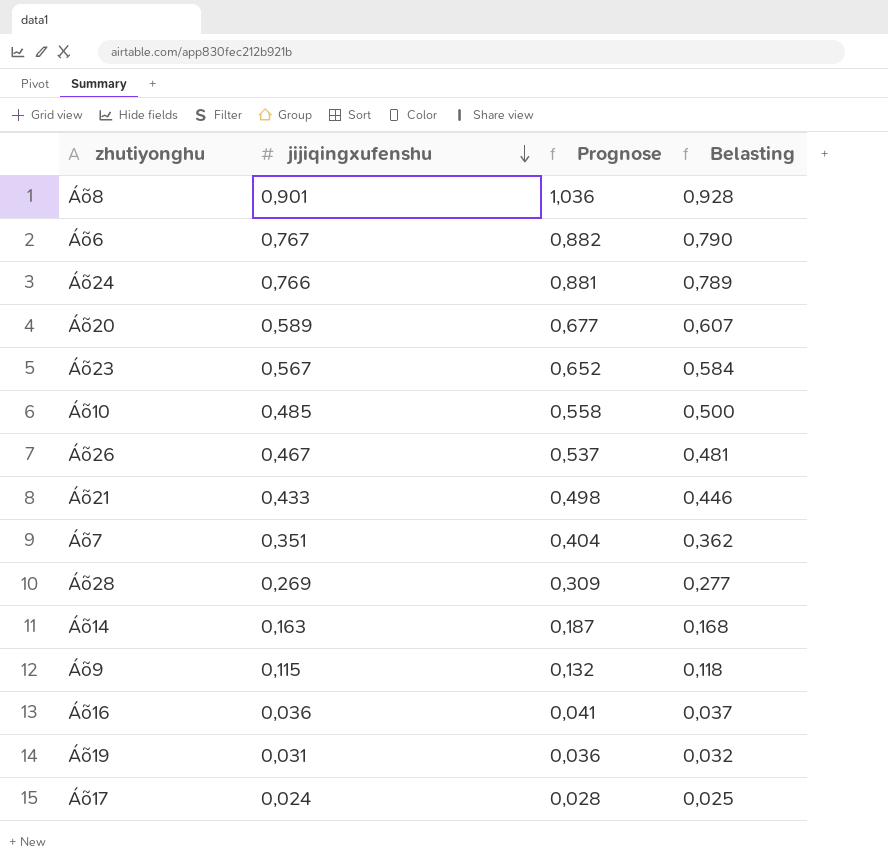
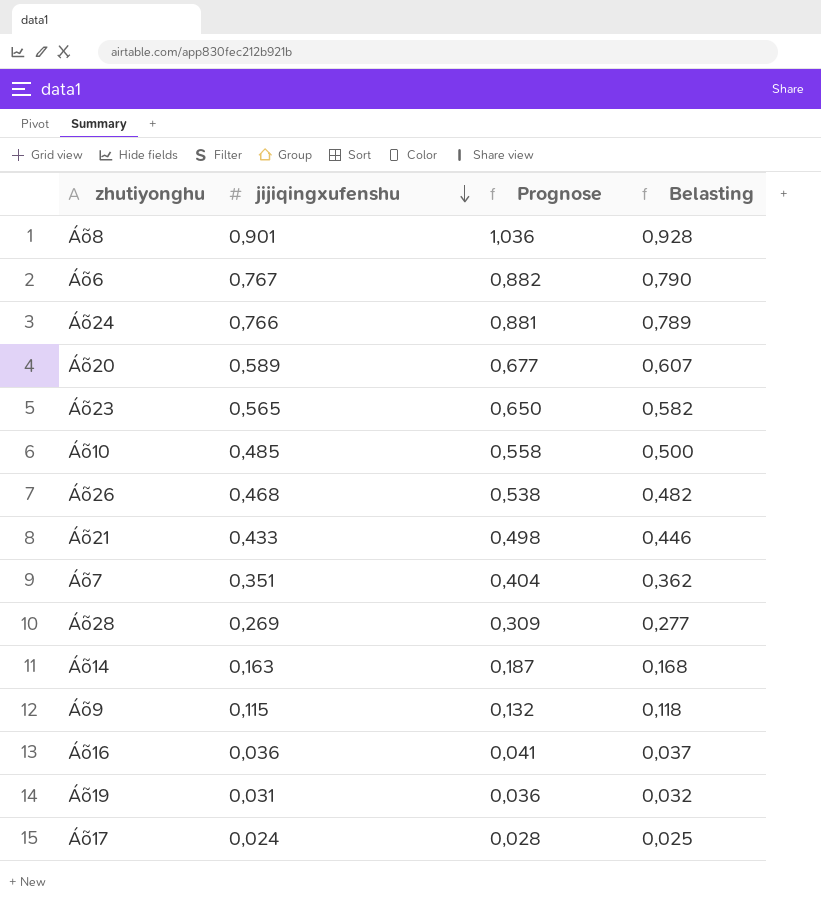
Áõ23 | jijiqingxufenshu: 0,567 -> 0,565
Áõ23 | Prognose: 0,652 -> 0,650
Áõ23 | Belasting: 0,584 -> 0,582
Áõ26 | jijiqingxufenshu: 0,467 -> 0,468
Áõ26 | Prognose: 0,537 -> 0,538
Áõ26 | Belasting: 0,481 -> 0,482

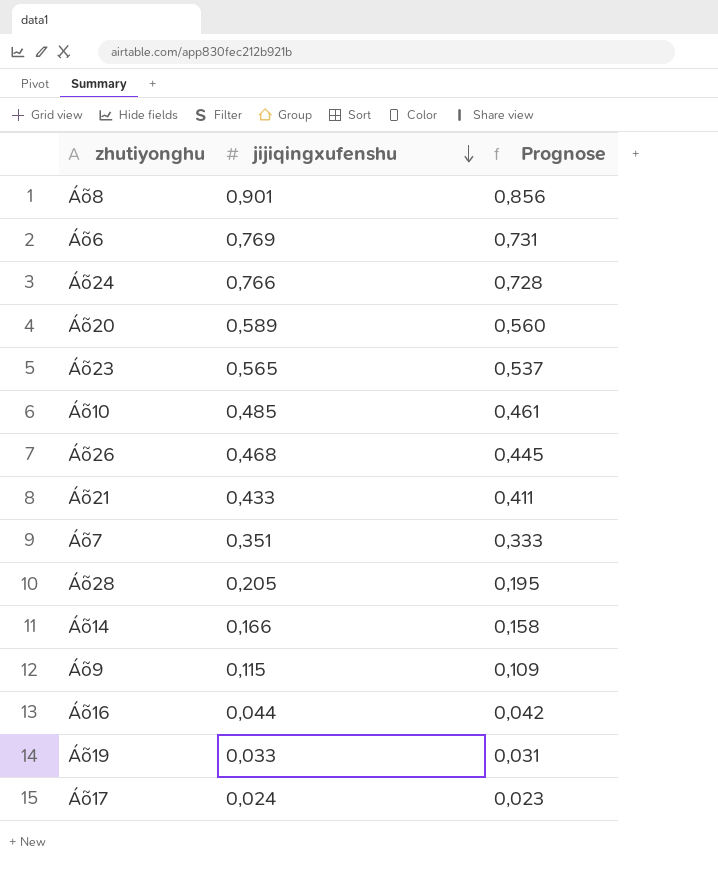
column Belasting | formula: [jijiqingxufenshu] * 1,03 -> none
column Prognose | formula: [jijiqingxufenshu] * 1,15 -> [jijiqingxufenshu] * 0,95
Áõ6 | jijiqingxufenshu: 0,767 -> 0,769
Áõ28 | jijiqingxufenshu: 0,269 -> 0,205
Áõ14 | jijiqingxufenshu: 0,163 -> 0,166
Áõ16 | jijiqingxufenshu: 0,036 -> 0,044
Áõ19 | jijiqingxufenshu: 0,031 -> 0,033

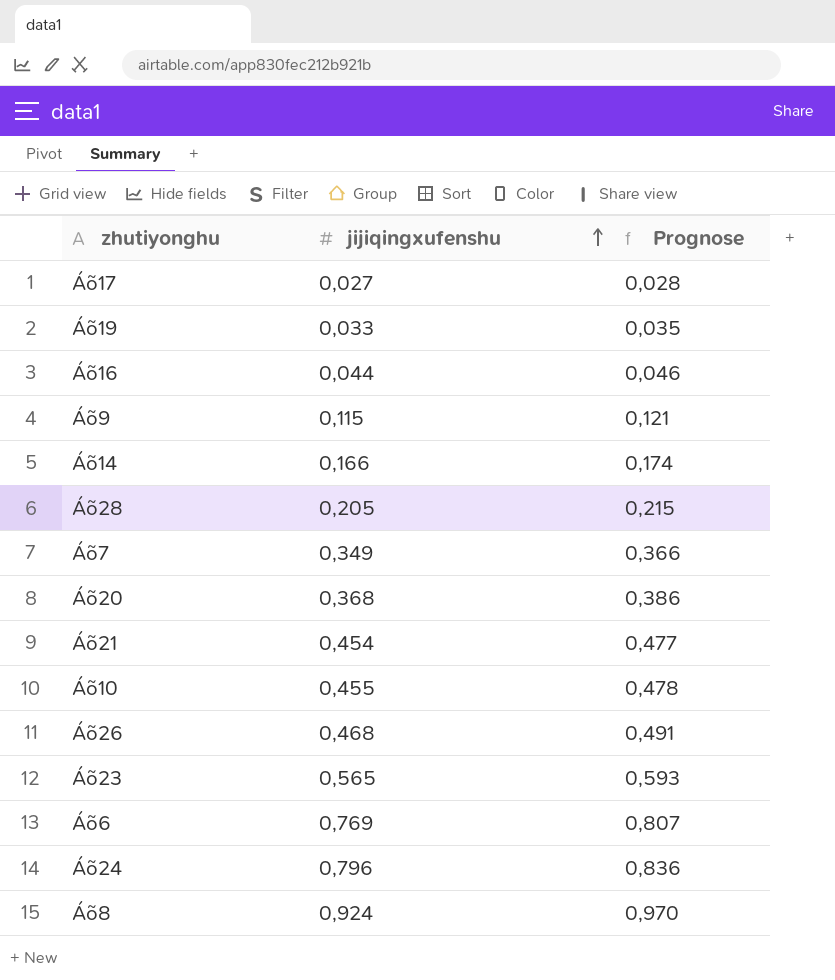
row order: jijiqingxufenshu descending -> jijiqingxufenshu ascending
column Prognose | formula: [jijiqingxufenshu] * 0,95 -> [jijiqingxufenshu] * 1,05
Áõ17 | jijiqingxufenshu: 0,024 -> 0,027
Áõ7 | jijiqingxufenshu: 0,351 -> 0,349
Áõ20 | jijiqingxufenshu: 0,589 -> 0,368
Áõ21 | jijiqingxufenshu: 0,433 -> 0,454
Áõ10 | jijiqingxufenshu: 0,485 -> 0,455
Áõ24 | jijiqingxufenshu: 0,766 -> 0,796
Áõ8 | jijiqingxufenshu: 0,901 -> 0,924

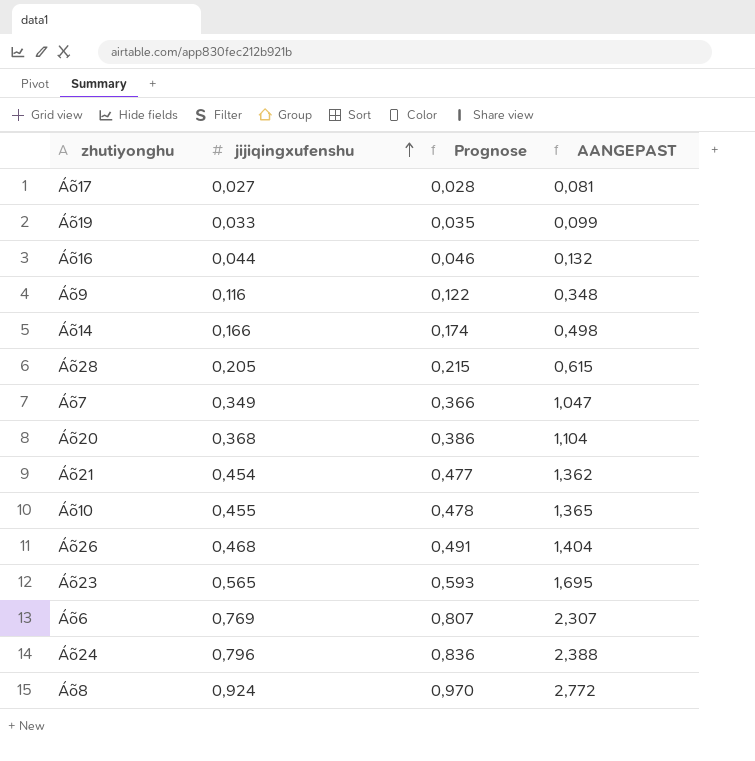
column AANGEPAST | formula: none -> [jijiqingxufenshu] * 3
Áõ9 | jijiqingxufenshu: 0,115 -> 0,116
Áõ9 | Prognose: 0,121 -> 0,122

